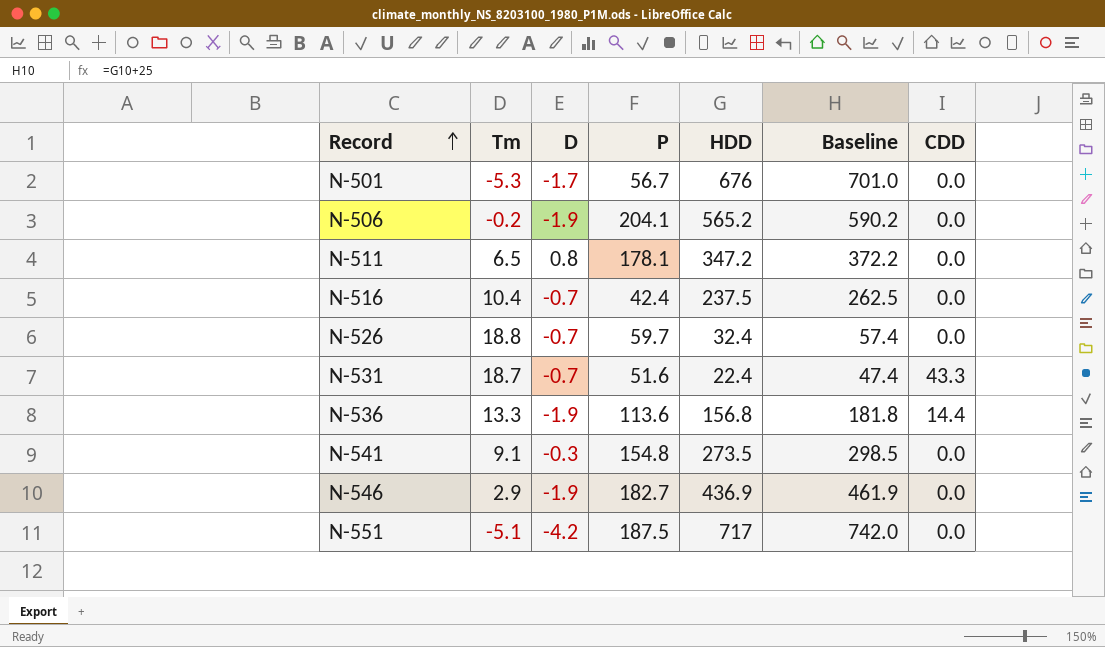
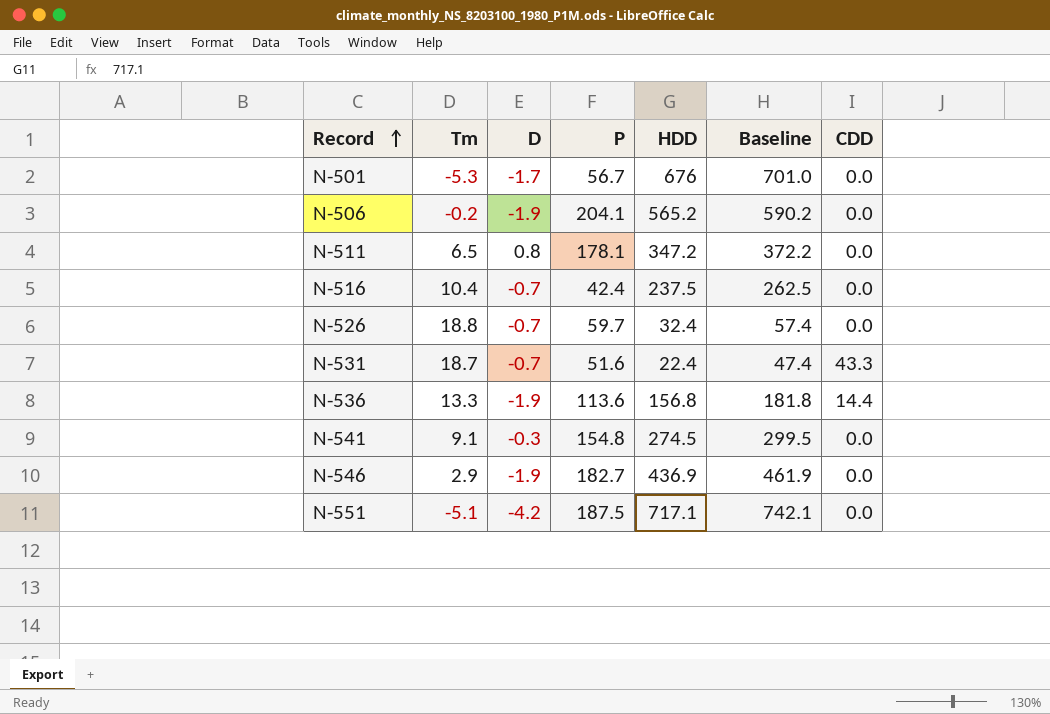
N-541 | HDD: 273.5 -> 274.5
N-541 | Baseline: 298.5 -> 299.5
N-551 | HDD: 717 -> 717.1
N-551 | Baseline: 742.0 -> 742.1

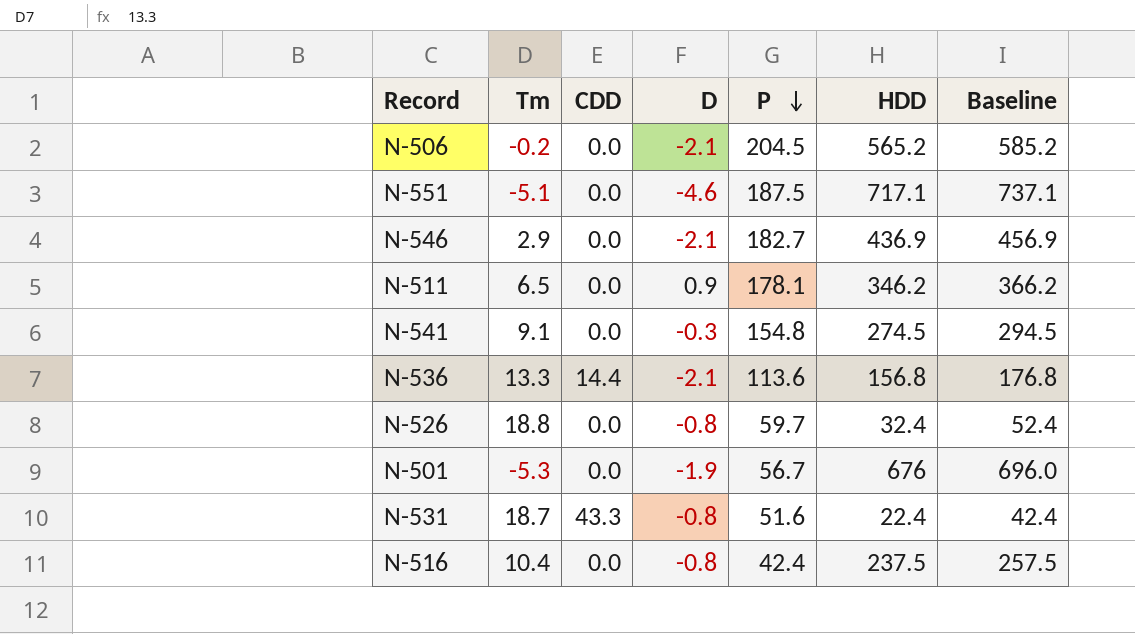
row order: Record ascending -> P descending
column CDD | position: 7 -> 3
column Baseline | formula: [HDD] + 25 -> [HDD] + 20
N-506 | D: -1.9 -> -2.1
N-506 | P: 204.1 -> 204.5
N-551 | D: -4.2 -> -4.6
N-546 | D: -1.9 -> -2.1
N-511 | D: 0.8 -> 0.9
N-511 | HDD: 347.2 -> 346.2
N-536 | D: -1.9 -> -2.1
N-526 | D: -0.7 -> -0.8
N-501 | D: -1.7 -> -1.9
N-531 | D: -0.7 -> -0.8
N-516 | D: -0.7 -> -0.8

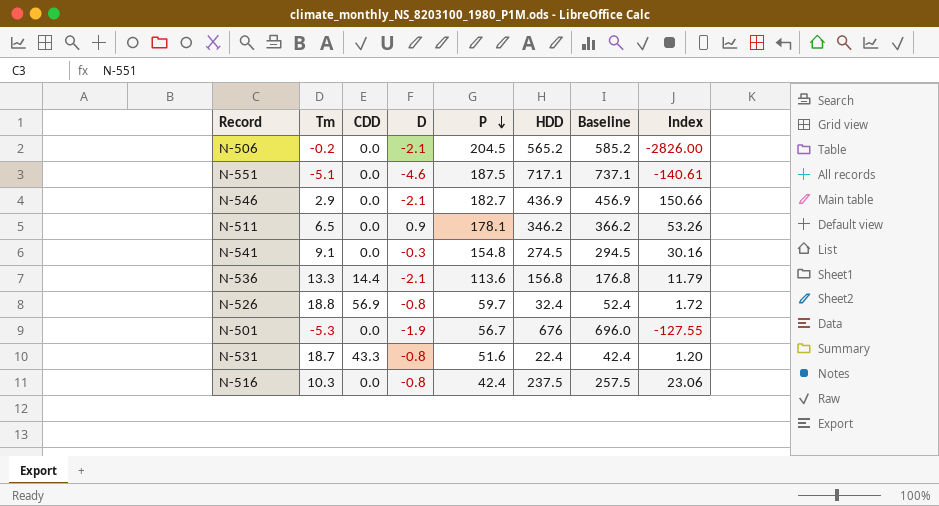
column Index | formula: none -> [HDD] / [Tm]
N-526 | CDD: 0.0 -> 56.9
N-516 | Tm: 10.4 -> 10.3

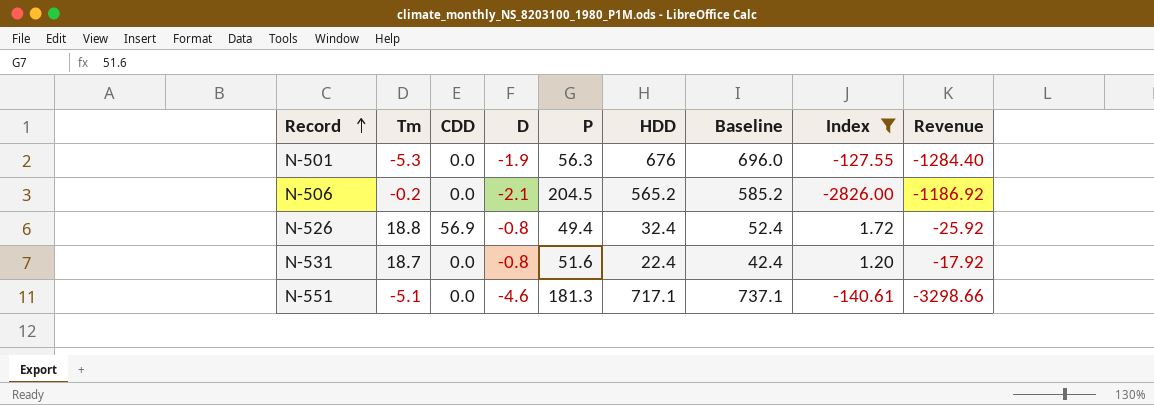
filter: none -> Index <= 1.72
row order: P descending -> Record ascending
column Revenue | formula: none -> [D] * [HDD]
N-501 | P: 56.7 -> 56.3
N-526 | P: 59.7 -> 49.4
N-531 | CDD: 43.3 -> 0.0
N-551 | P: 187.5 -> 181.3

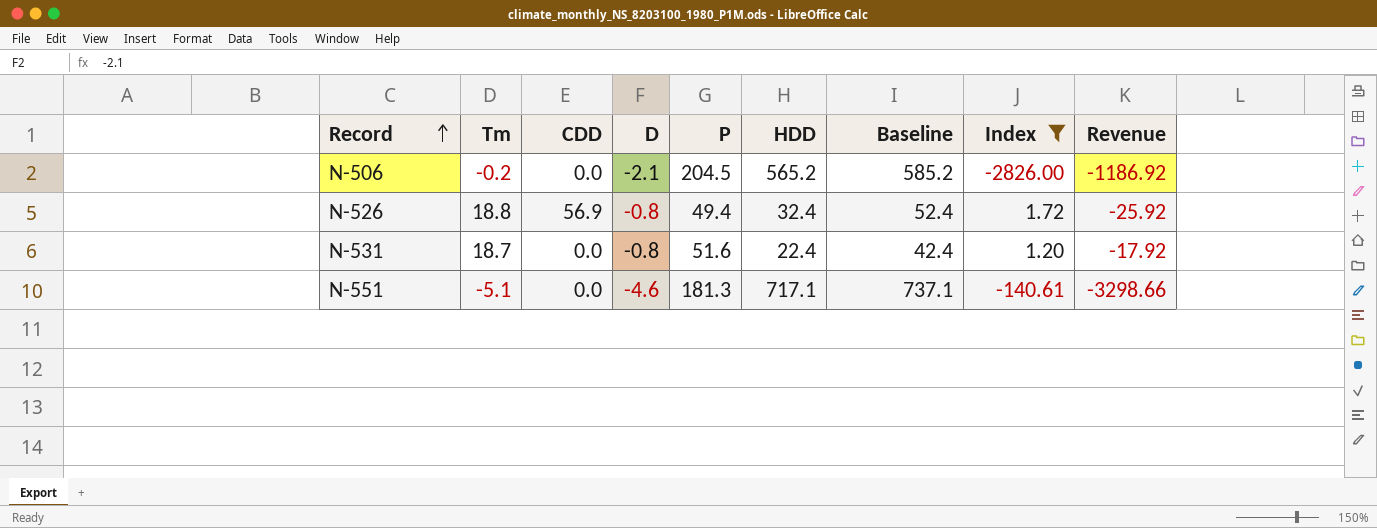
row N-501: -5.3 | 0.0 | -1.9 | 56.3 | 676 | 696.0 | -127.55 | -1284.40 -> none

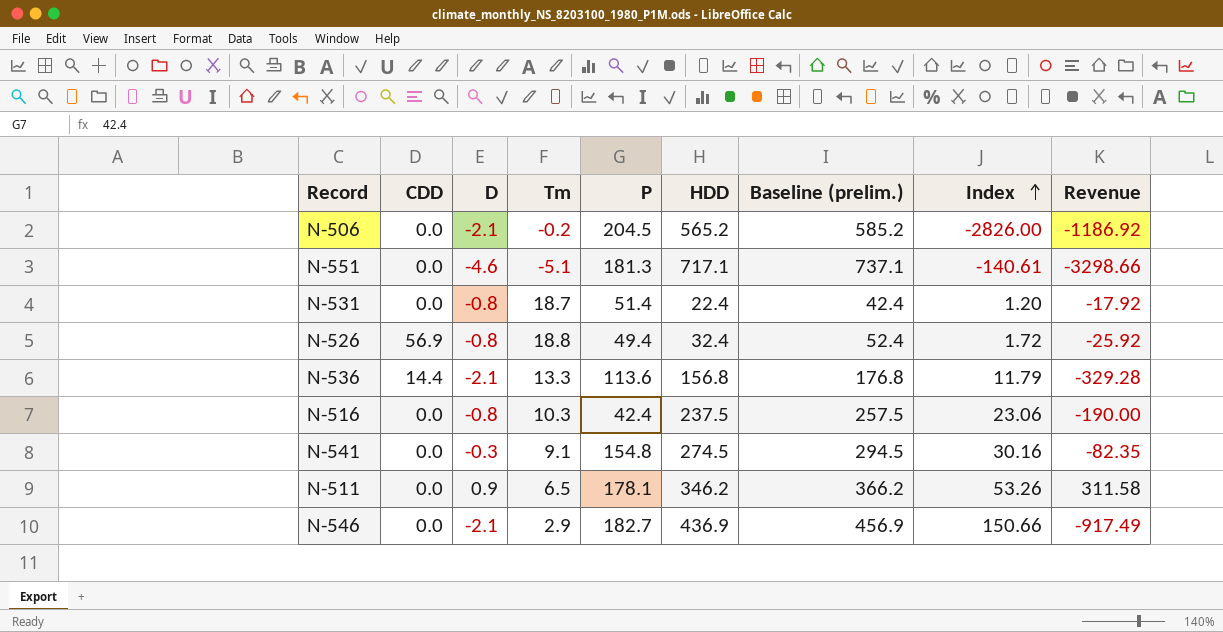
filter: Index <= 1.72 -> none
row order: Record ascending -> Index ascending
column Tm | position: 2 -> 4
column name: Baseline -> Baseline (prelim.)
N-531 | P: 51.6 -> 51.4

